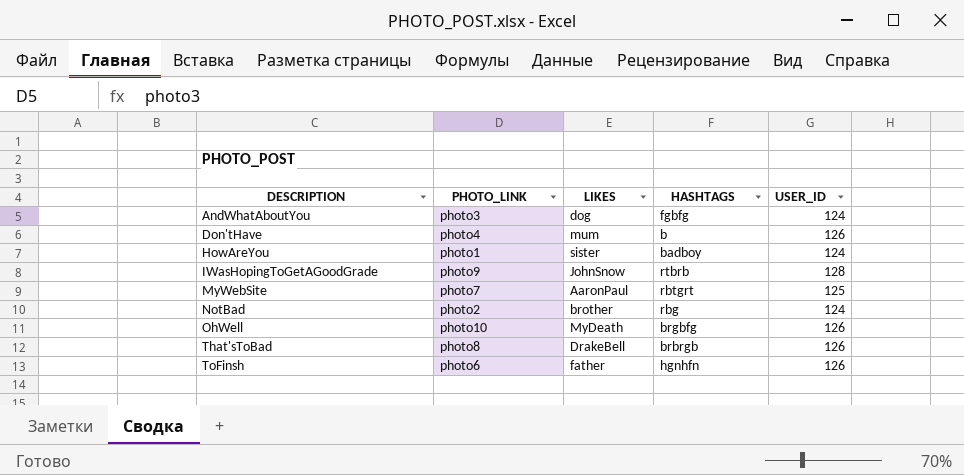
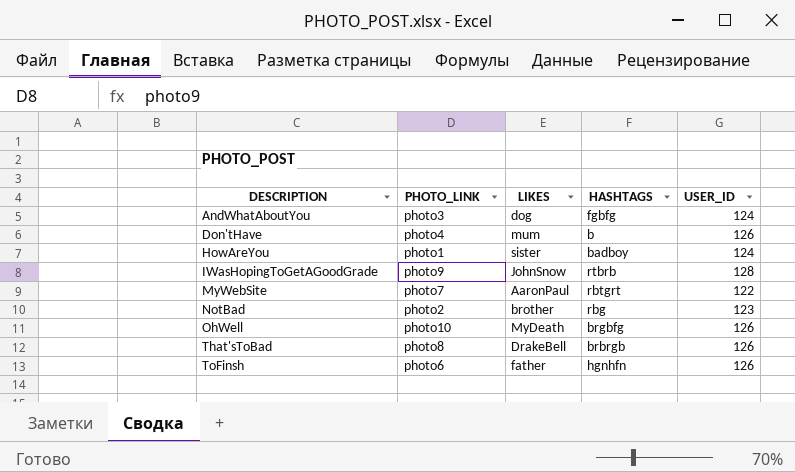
MyWebSite | USER_ID: 125 -> 122
NotBad | USER_ID: 124 -> 123

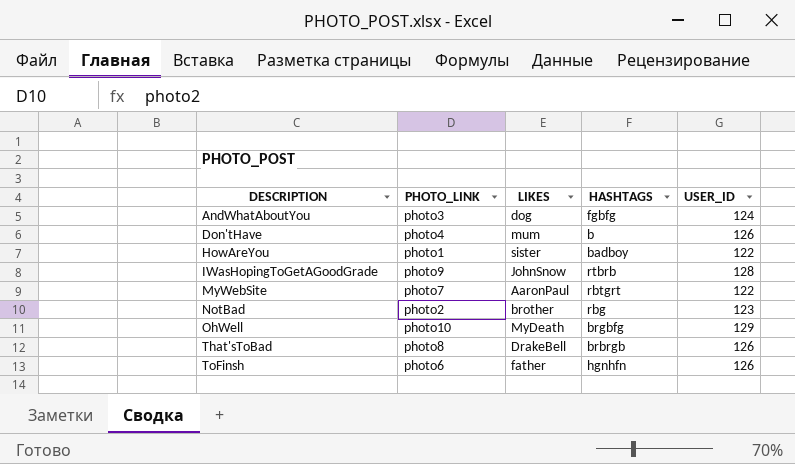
HowAreYou | USER_ID: 124 -> 122
OhWell | USER_ID: 126 -> 129

